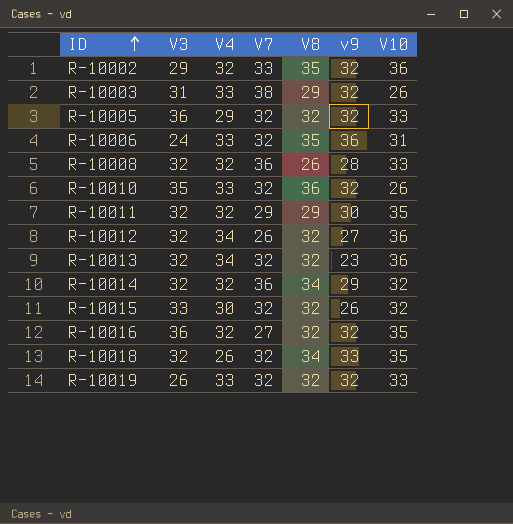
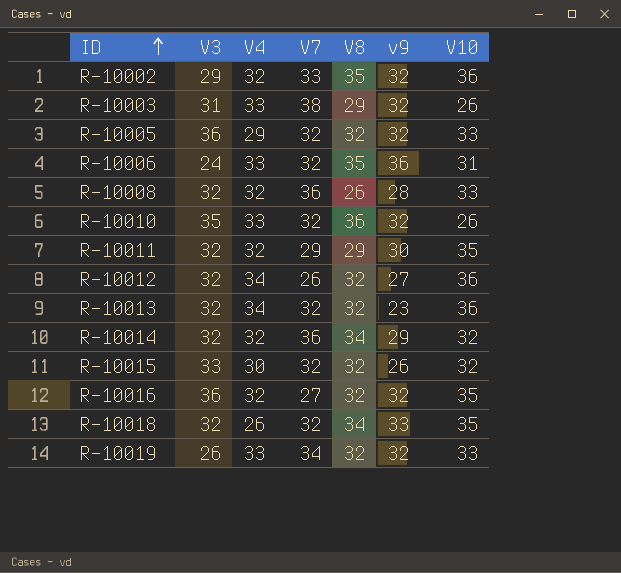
R-10019 | V7: 32 -> 34

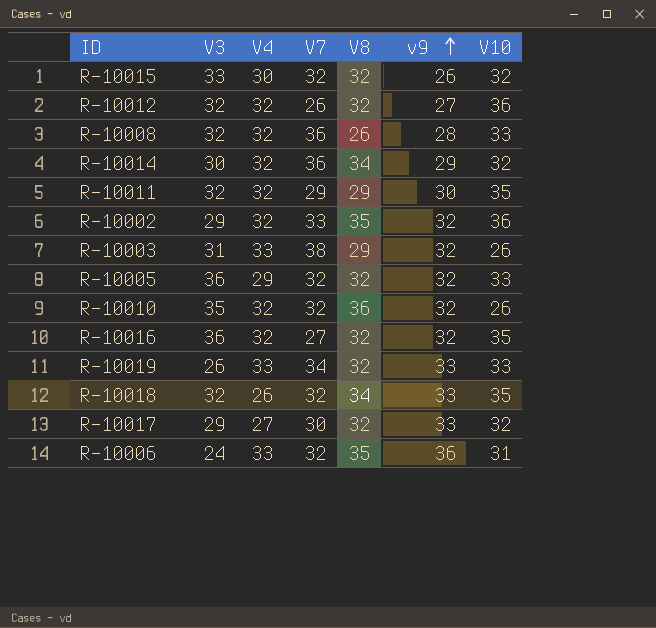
row order: ID ascending -> v9 ascending
row R-10013: 32 | 34 | 32 | 32 | 23 | 36 -> none
R-10012 | V4: 34 -> 32
R-10014 | V3: 32 -> 30
R-10010 | V4: 33 -> 32
R-10019 | v9: 32 -> 33
row R-10017: none -> 29 | 27 | 30 | 32 | 33 | 32

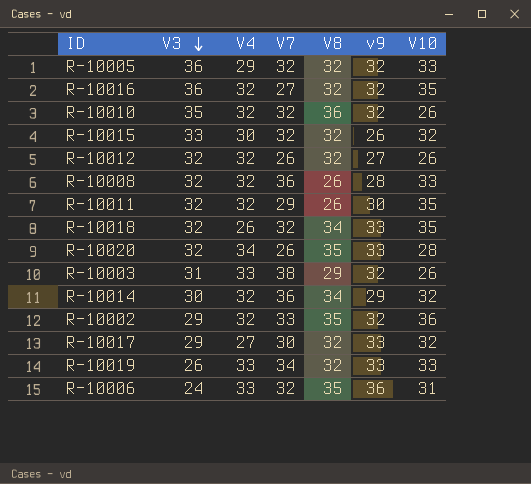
row order: v9 ascending -> V3 descending
R-10012 | V10: 36 -> 26
R-10011 | V8: 29 -> 26
row R-10020: none -> 32 | 34 | 26 | 35 | 33 | 28

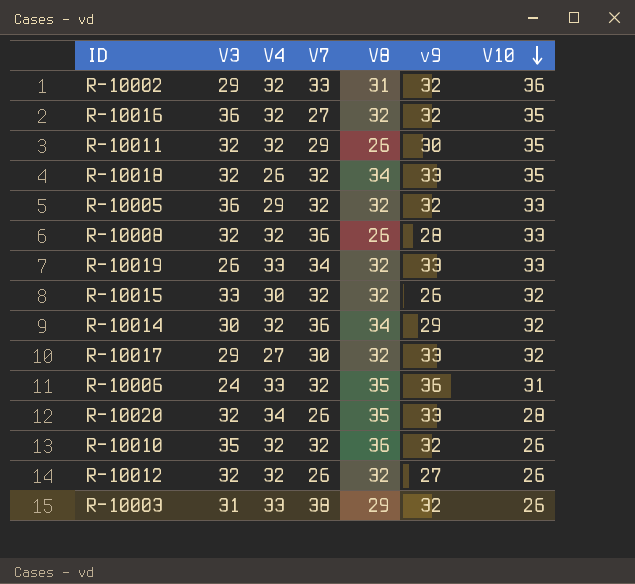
row order: V3 descending -> V10 descending
R-10002 | V8: 35 -> 31

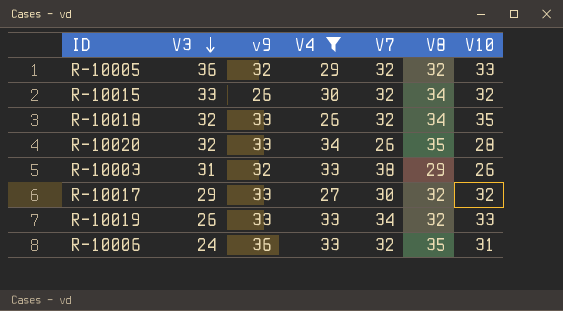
filter: none -> V4 != 32
row order: V10 descending -> V3 descending
column v9 | position: 6 -> 3
R-10015 | V8: 32 -> 34

